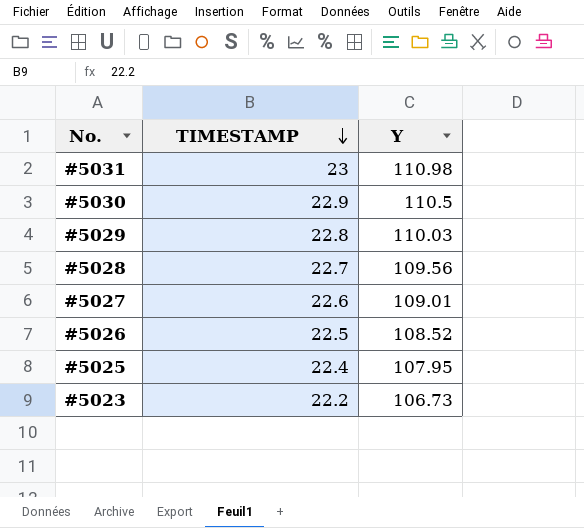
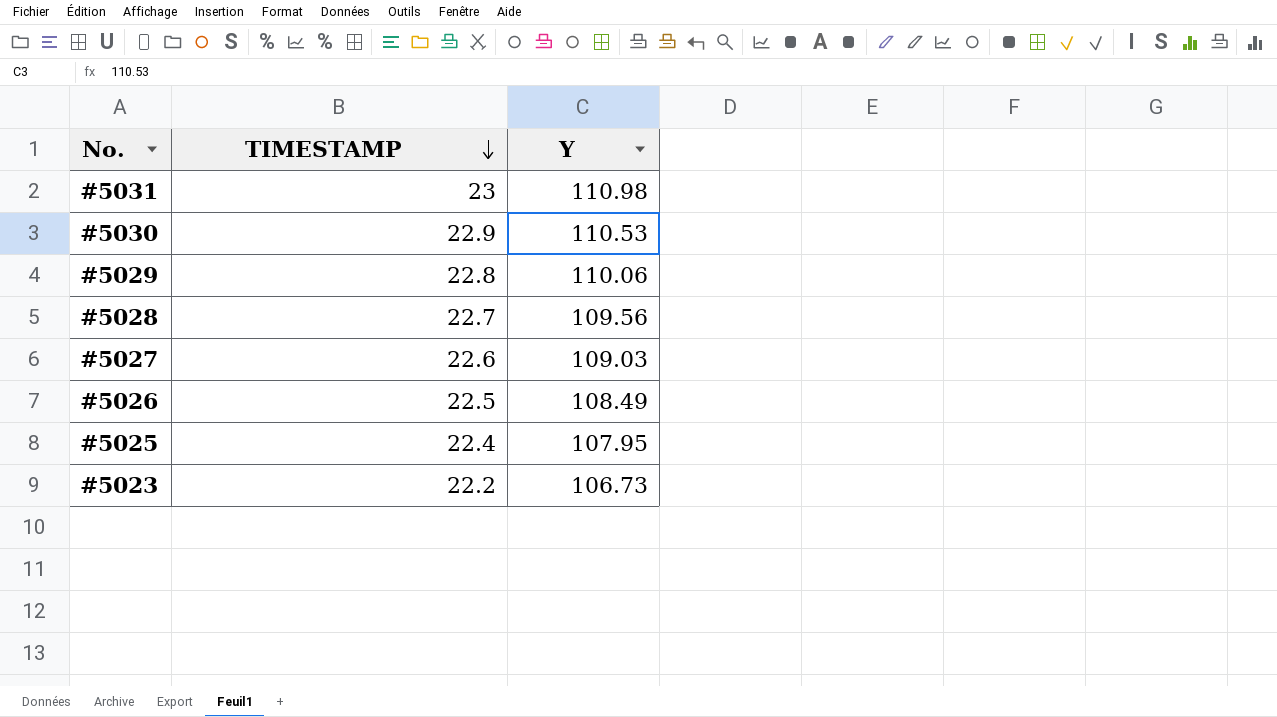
#5030 | Y: 110.5 -> 110.53
#5029 | Y: 110.03 -> 110.06
#5027 | Y: 109.01 -> 109.03
#5026 | Y: 108.52 -> 108.49

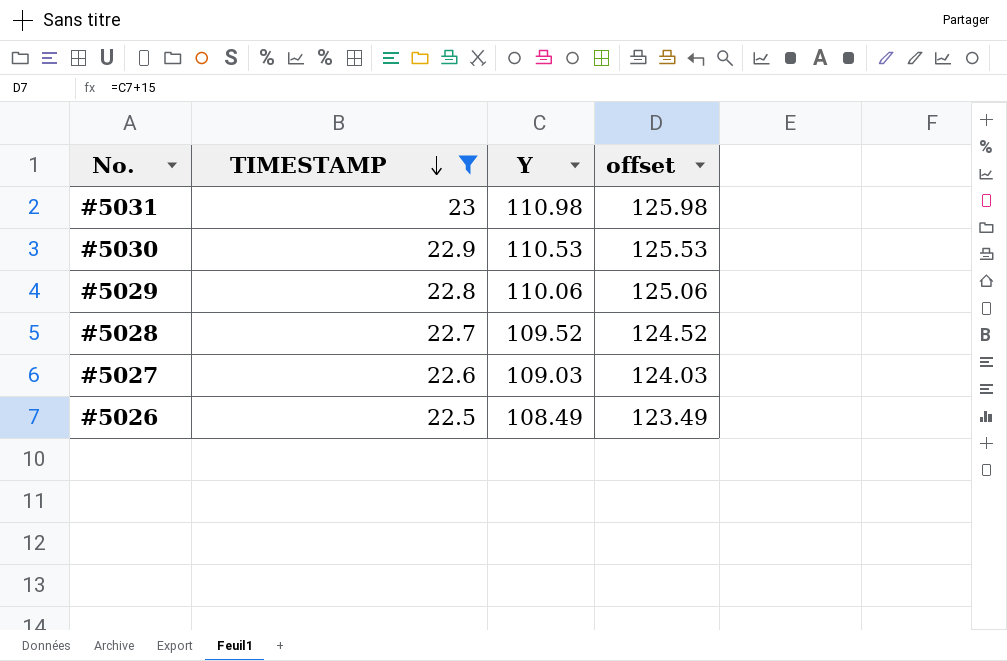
filter: none -> TIMESTAMP >= 22.5
column offset | formula: none -> [Y] + 15
#5028 | Y: 109.56 -> 109.52

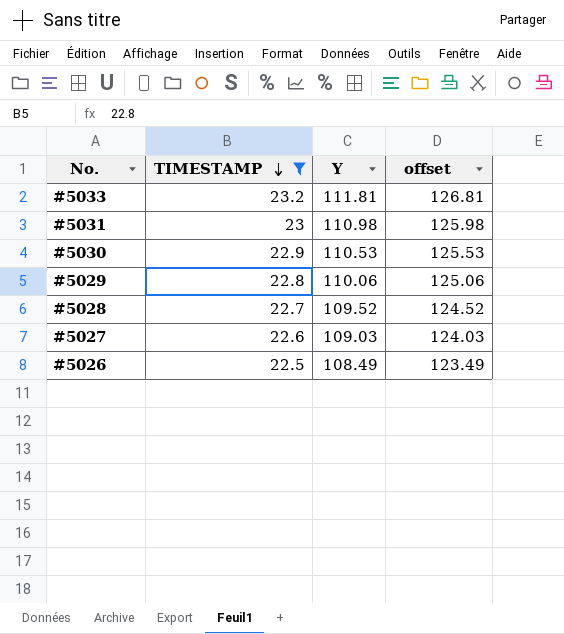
row #5033: none -> 23.2 | 111.81 | 126.81

